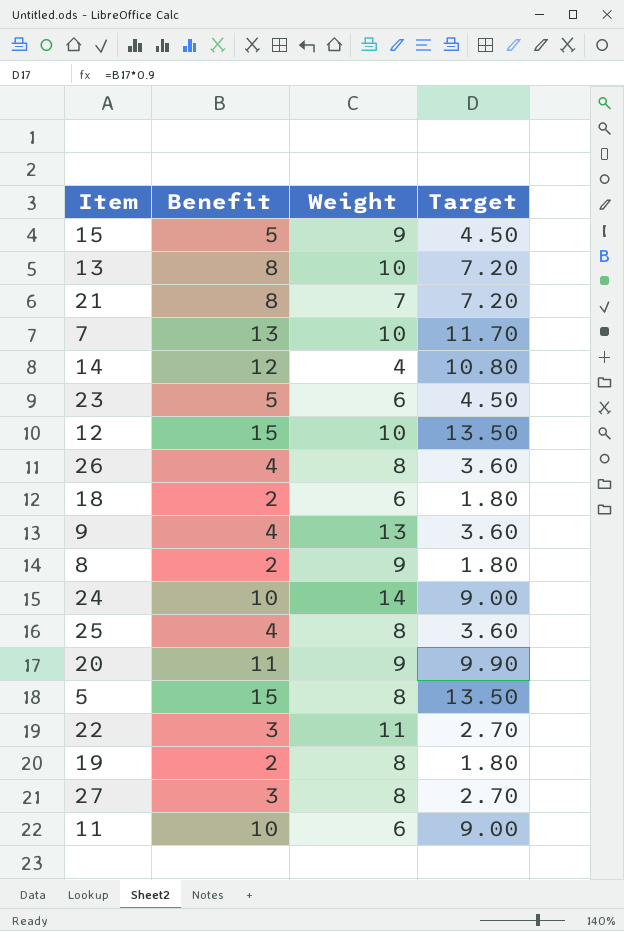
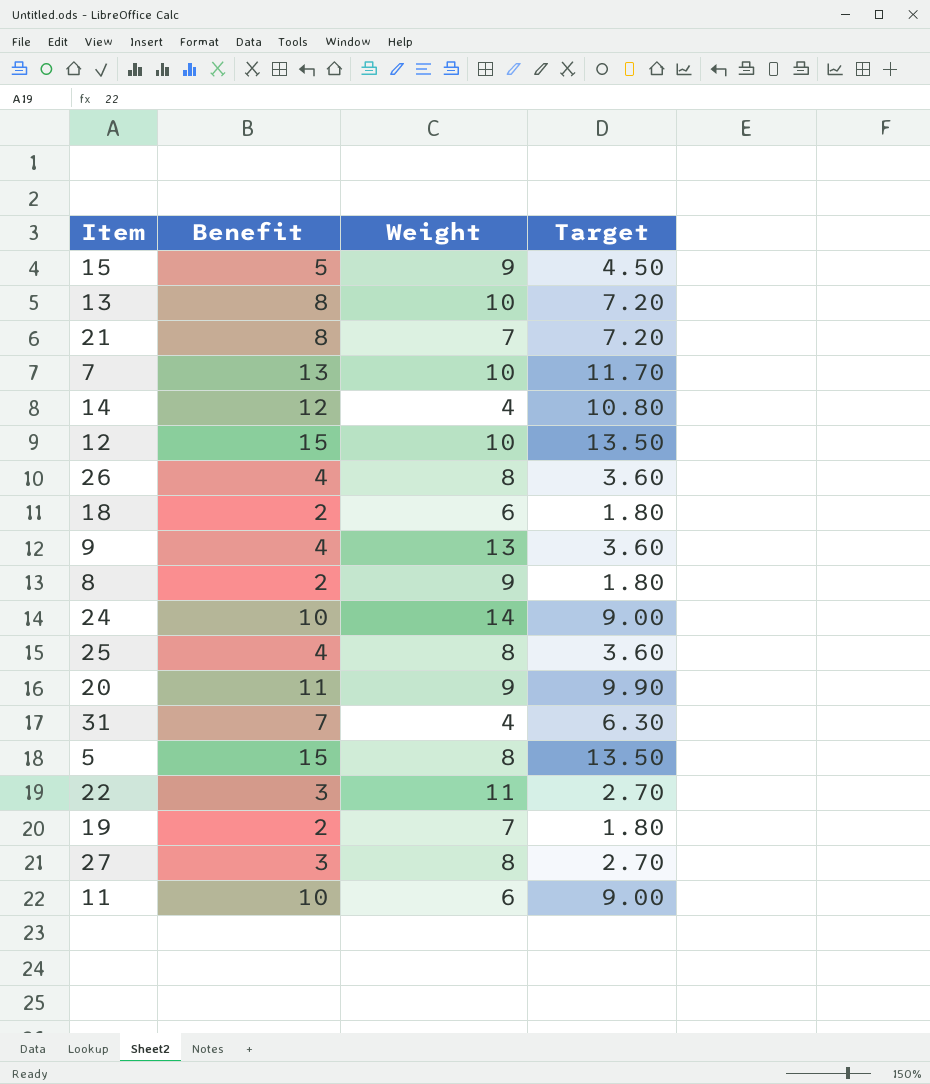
row 23: 5 | 6 | 4.50 -> none
row 31: none -> 7 | 4 | 6.30
19 | Weight: 8 -> 7

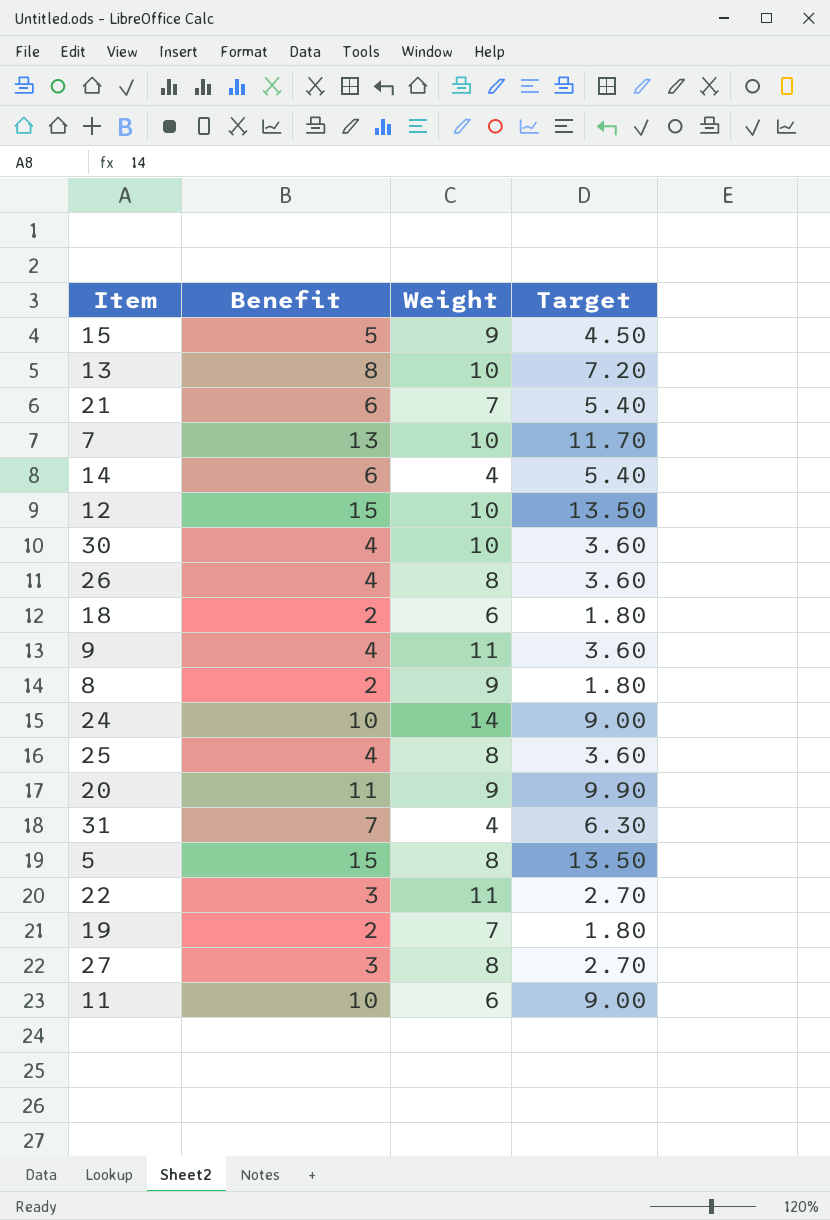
21 | Benefit: 8 -> 6
21 | Target: 7.20 -> 5.40
14 | Benefit: 12 -> 6
14 | Target: 10.80 -> 5.40
row 30: none -> 4 | 10 | 3.60
9 | Weight: 13 -> 11

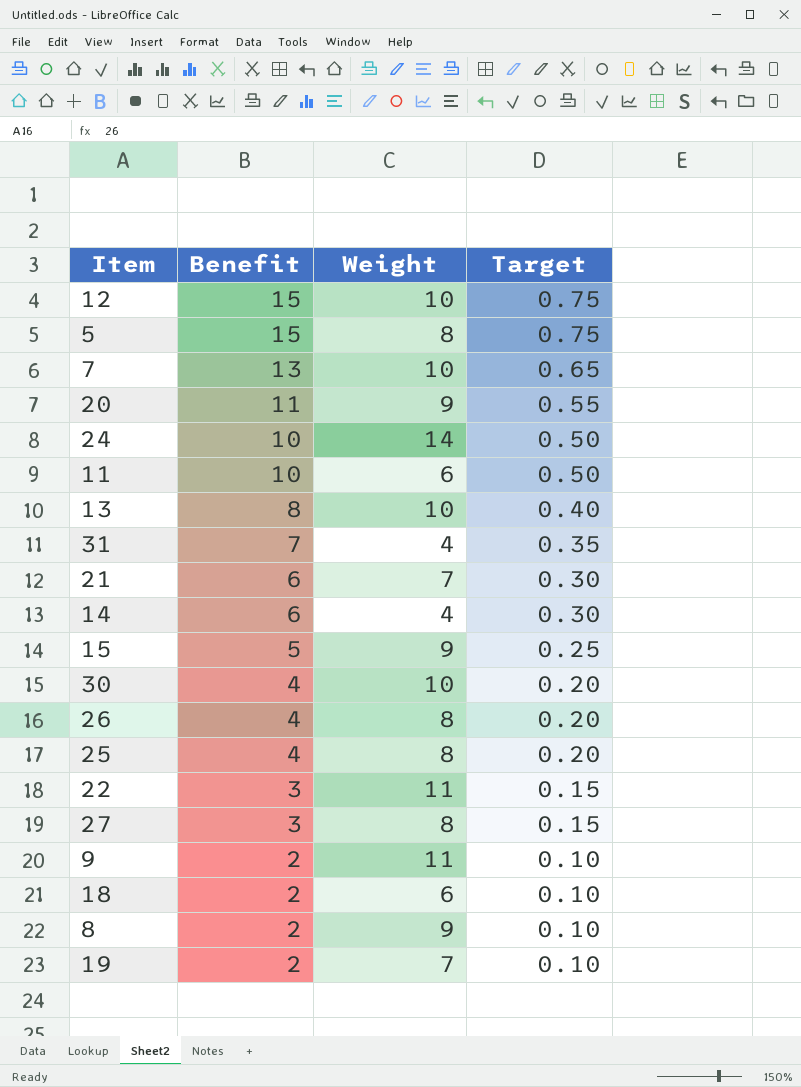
row order: none -> Benefit descending
column Target | formula: [Benefit] * 0.9 -> [Benefit] * 0.05
9 | Benefit: 4 -> 2

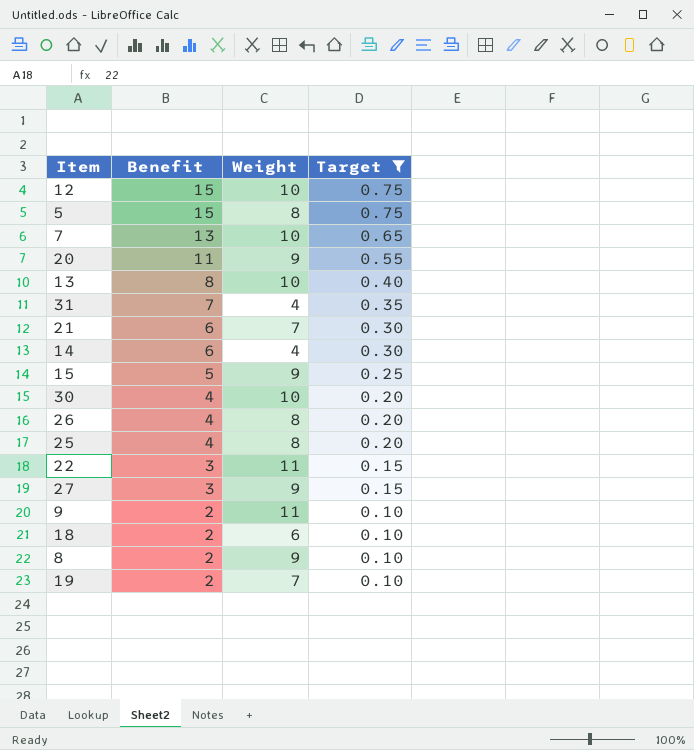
filter: none -> Target != 0.50
27 | Weight: 8 -> 9

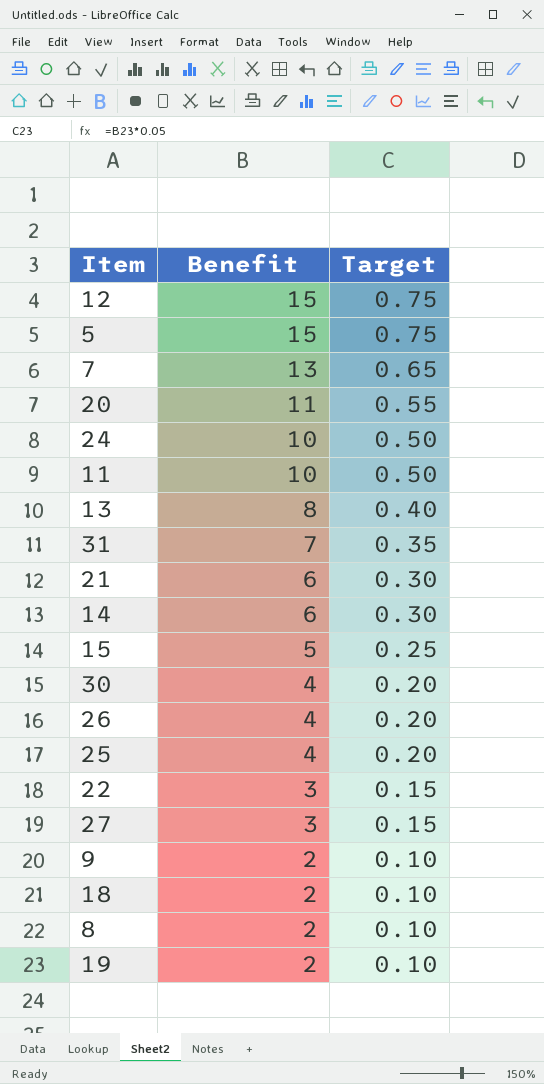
filter: Target != 0.50 -> none
column Weight | position: 3 -> none

